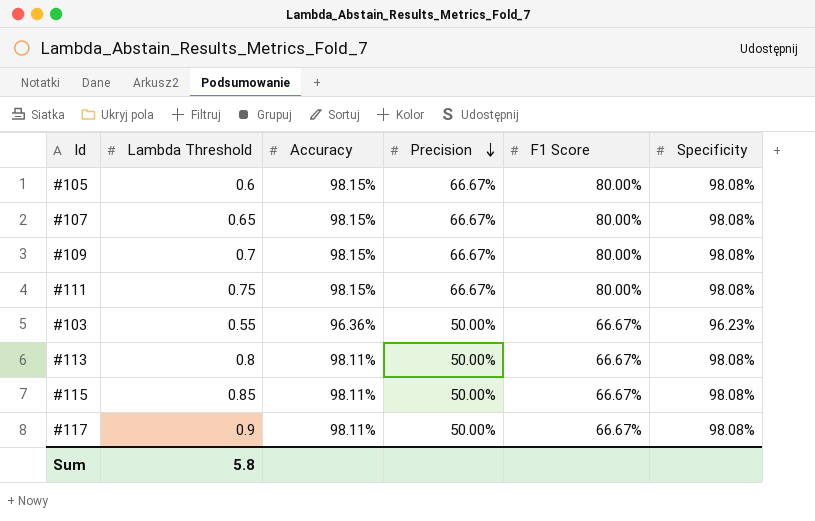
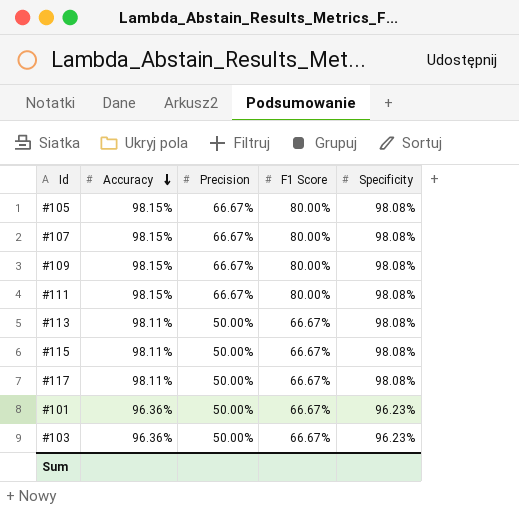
row order: Precision descending -> Accuracy descending
column Lambda Threshold | position: 2 -> none
row #101: none -> 96.36% | 50.00% | 66.67% | 96.23%

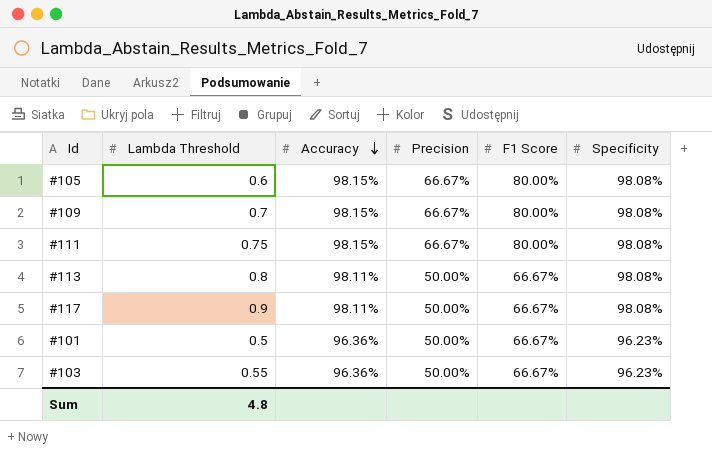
column Lambda Threshold | position: none -> 2
row #107: 98.15% | 66.67% | 80.00% | 98.08% -> none
row #115: 98.11% | 50.00% | 66.67% | 98.08% -> none

